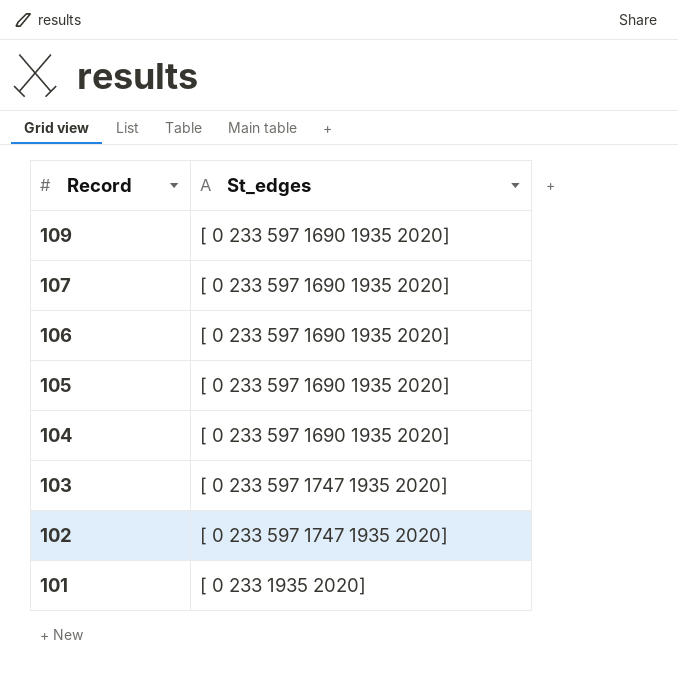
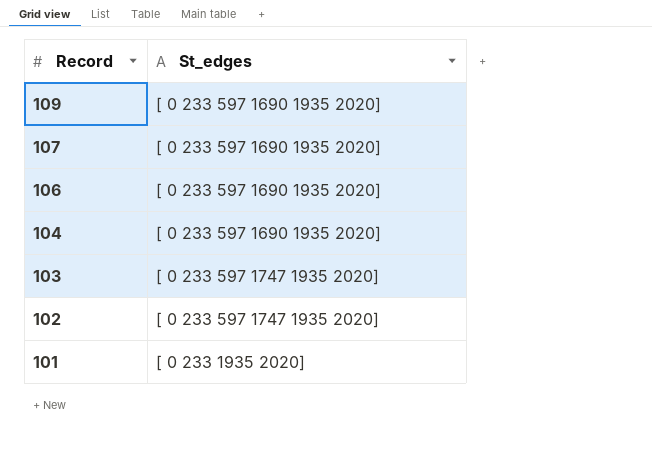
row 105: [ 0 233 597 1690 1935 2020] -> none

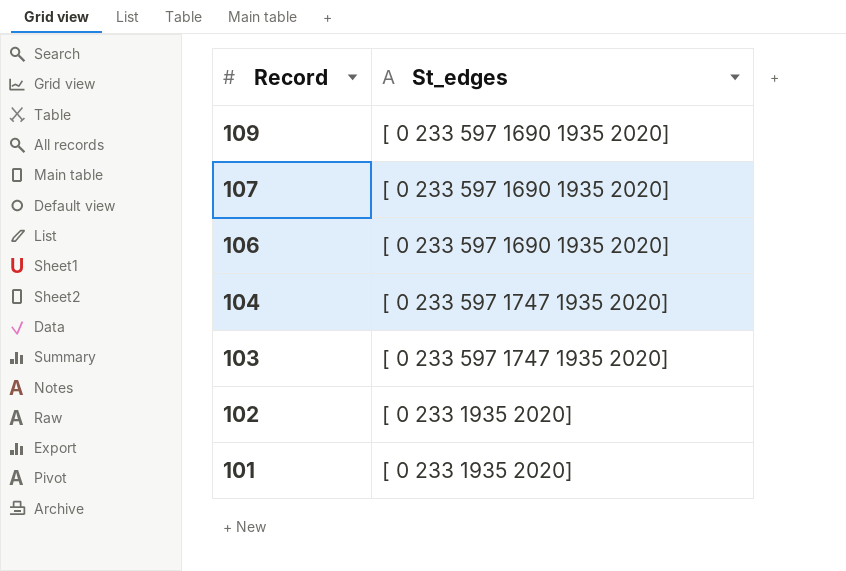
104 | St_edges: [ 0 233 597 1690 1935 2020] -> [ 0 233 597 1747 1935 2020]
102 | St_edges: [ 0 233 597 1747 1935 2020] -> [ 0 233 1935 2020]

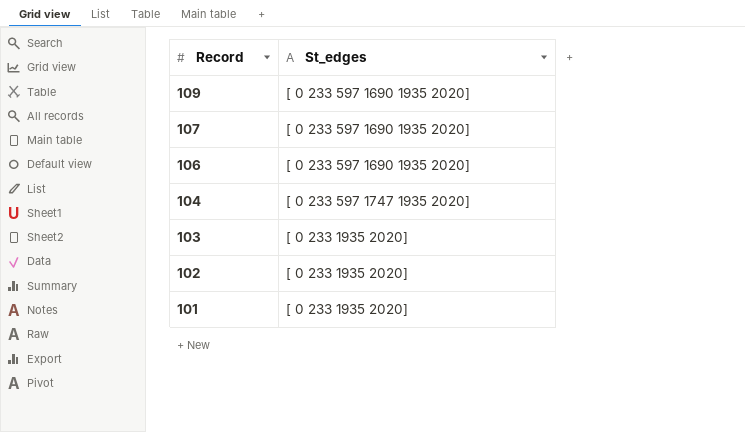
103 | St_edges: [ 0 233 597 1747 1935 2020] -> [ 0 233 1935 2020]

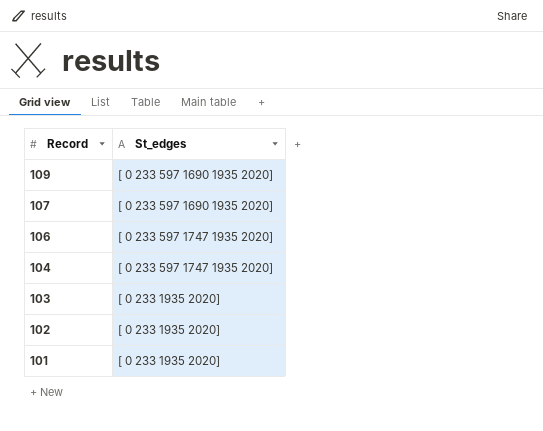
106 | St_edges: [ 0 233 597 1690 1935 2020] -> [ 0 233 597 1747 1935 2020]

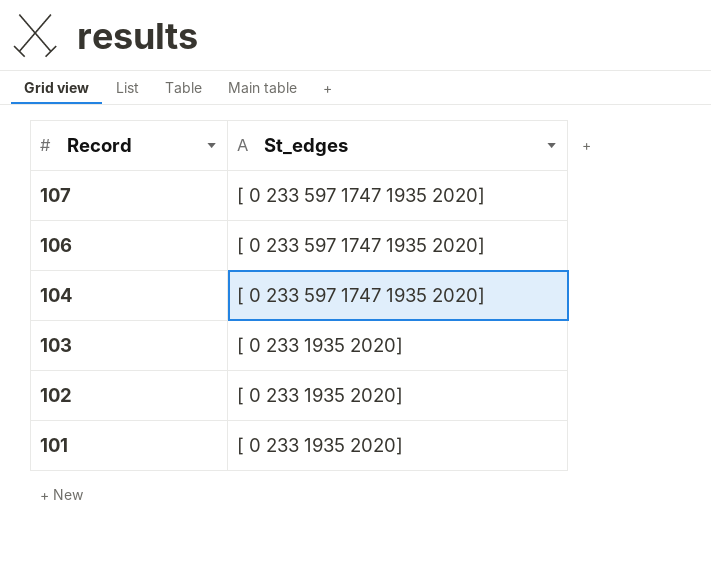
row 109: [ 0 233 597 1690 1935 2020] -> none
107 | St_edges: [ 0 233 597 1690 1935 2020] -> [ 0 233 597 1747 1935 2020]

